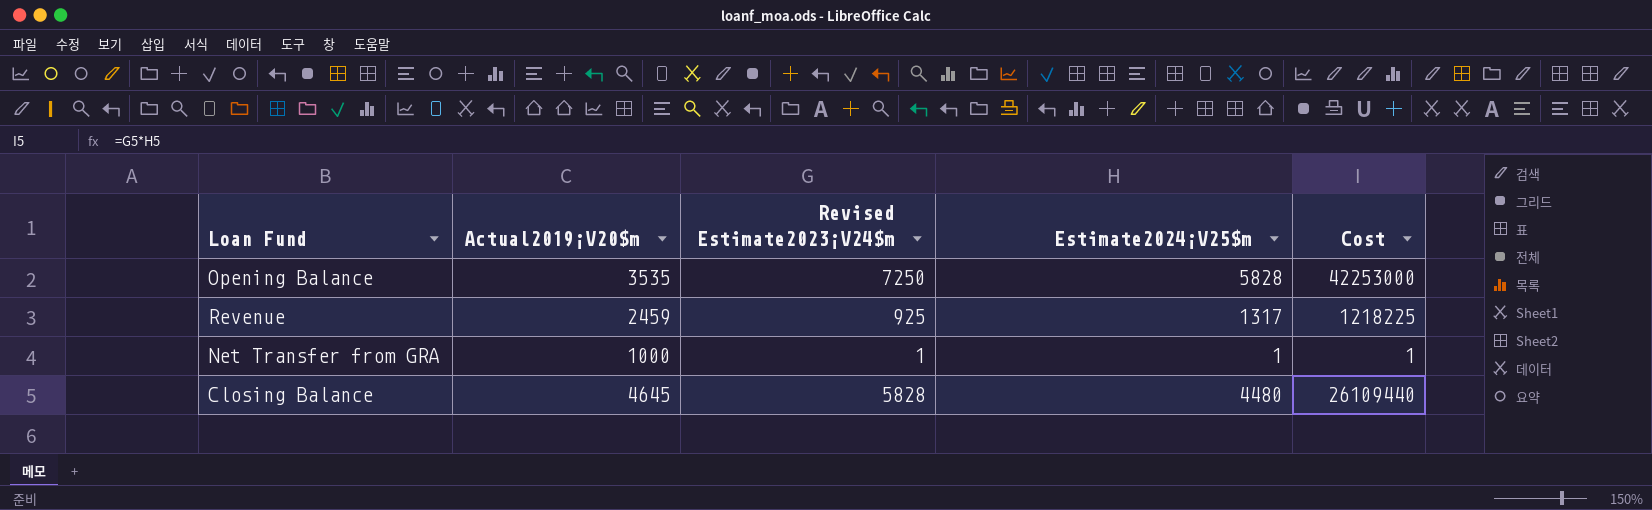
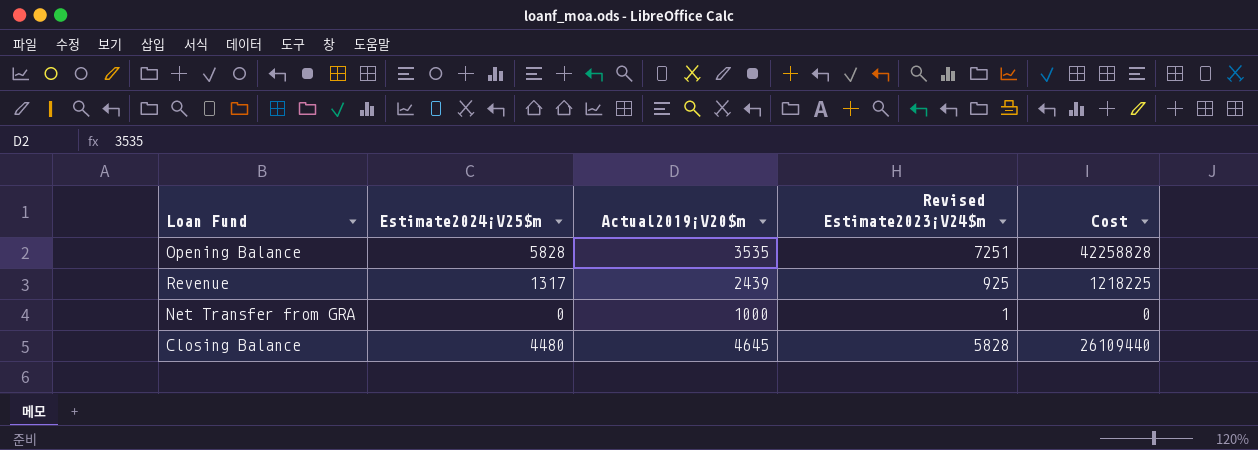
column Estimate2024¡V25$m | position: 4 -> 2
Opening Balance | Revised Estimate2023¡V24$m: 7250 -> 7251
Opening Balance | Cost: 42253000 -> 42258828
Revenue | Actual2019¡V20$m: 2459 -> 2439
Net Transfer from GRA | Estimate2024¡V25$m: 1 -> 0
Net Transfer from GRA | Cost: 1 -> 0

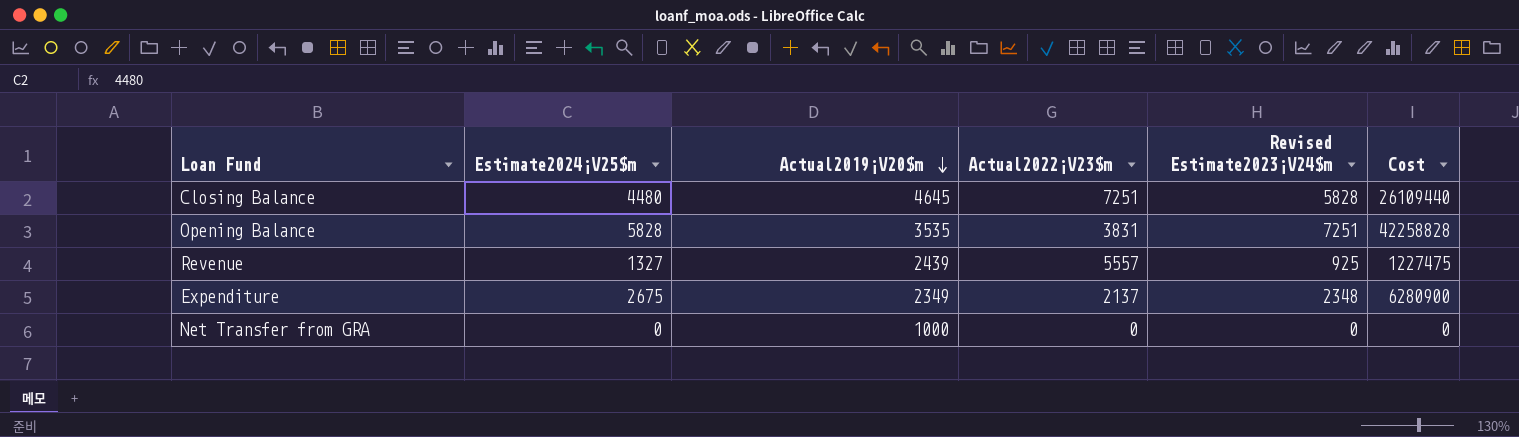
row order: none -> Actual2019¡V20$m descending
column Actual2022¡V23$m | position: none -> 4
Revenue | Estimate2024¡V25$m: 1317 -> 1327
Revenue | Cost: 1218225 -> 1227475
row Expenditure: none -> 2675 | 2349 | 2137 | 2348 | 6280900
Net Transfer from GRA | Revised Estimate2023¡V24$m: 1 -> 0

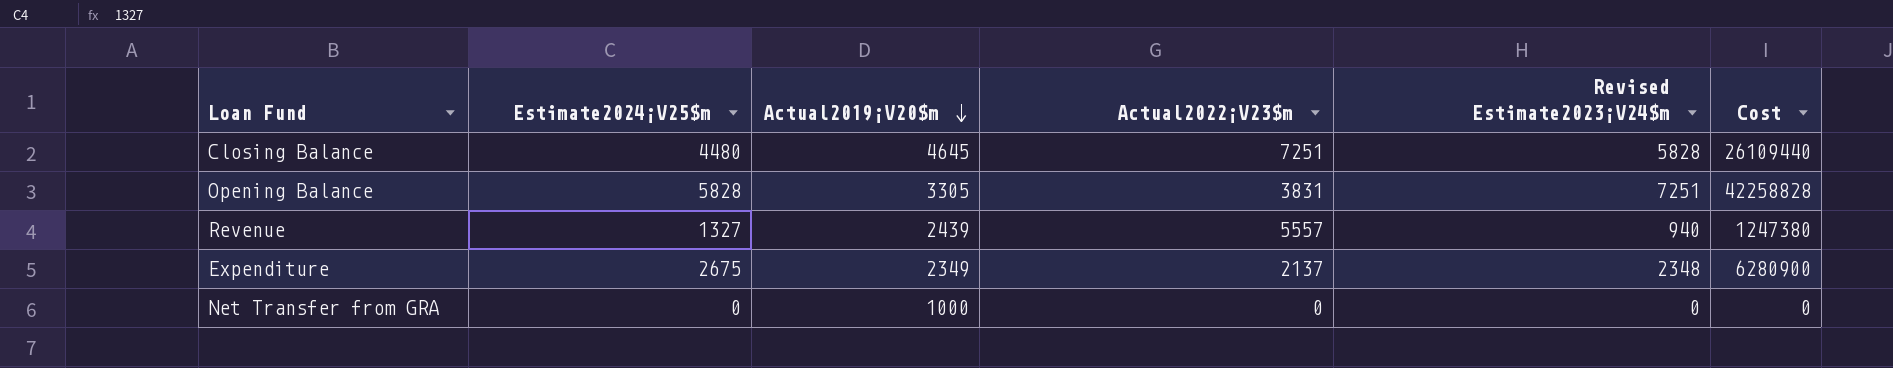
Opening Balance | Actual2019¡V20$m: 3535 -> 3305
Revenue | Revised Estimate2023¡V24$m: 925 -> 940
Revenue | Cost: 1227475 -> 1247380

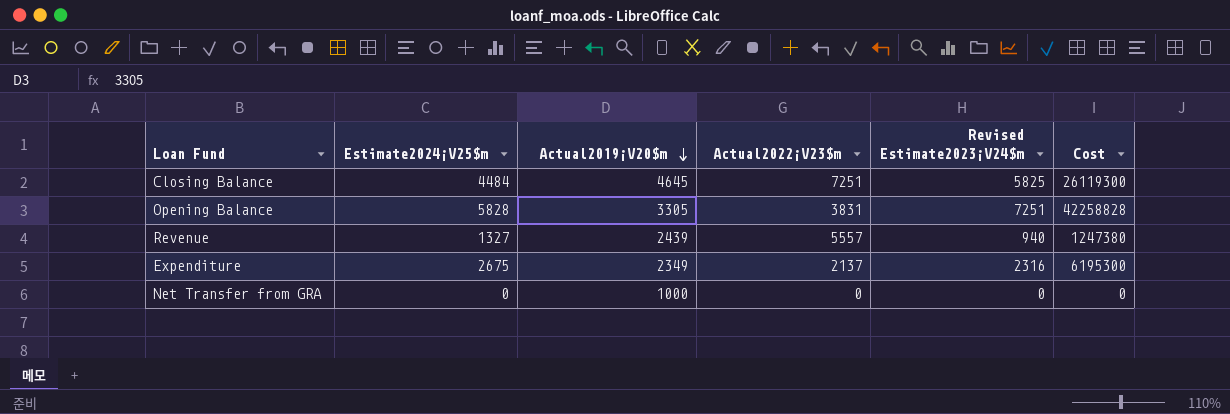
Closing Balance | Estimate2024¡V25$m: 4480 -> 4484
Closing Balance | Revised Estimate2023¡V24$m: 5828 -> 5825
Closing Balance | Cost: 26109440 -> 26119300
Expenditure | Revised Estimate2023¡V24$m: 2348 -> 2316
Expenditure | Cost: 6280900 -> 6195300

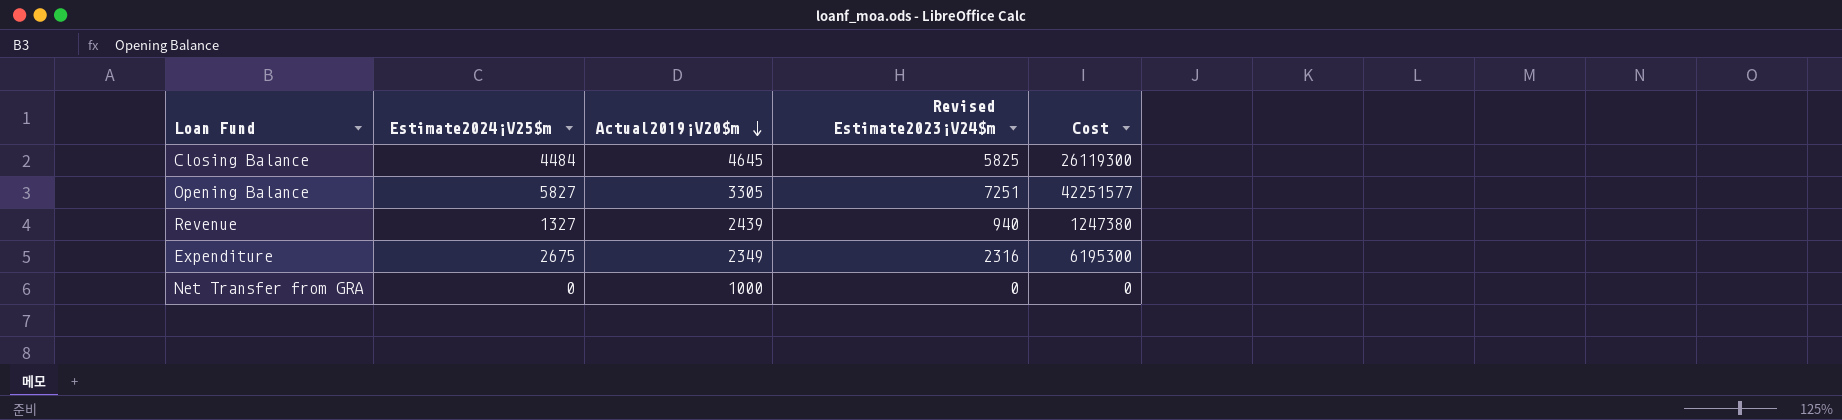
column Actual2022¡V23$m | position: 4 -> none
Opening Balance | Estimate2024¡V25$m: 5828 -> 5827
Opening Balance | Cost: 42258828 -> 42251577

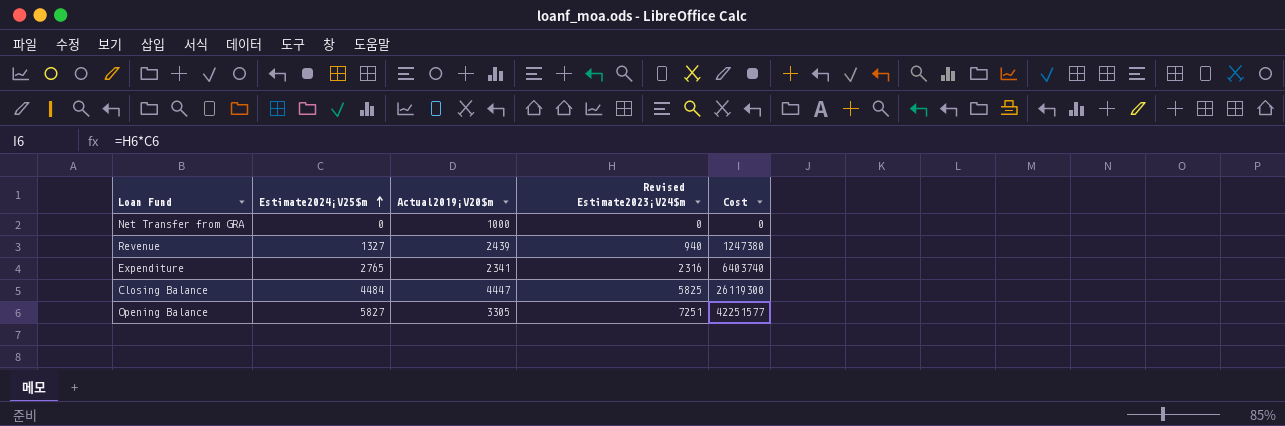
row order: Actual2019¡V20$m descending -> Estimate2024¡V25$m ascending
Expenditure | Estimate2024¡V25$m: 2675 -> 2765
Expenditure | Actual2019¡V20$m: 2349 -> 2341
Expenditure | Cost: 6195300 -> 6403740
Closing Balance | Actual2019¡V20$m: 4645 -> 4447

